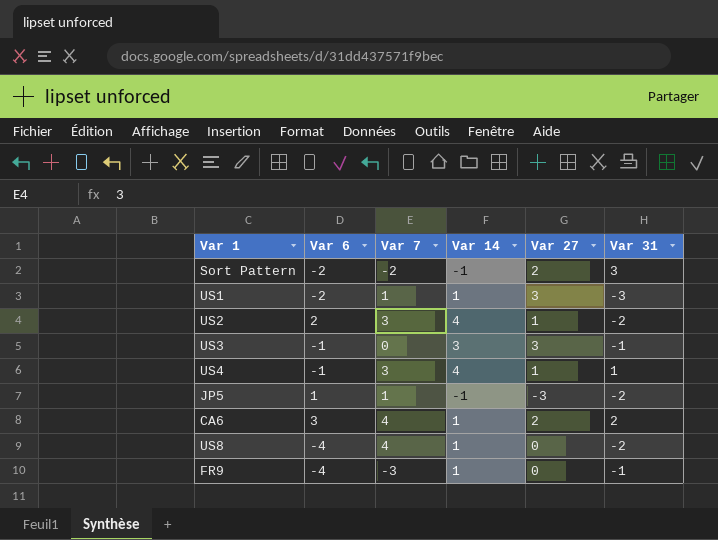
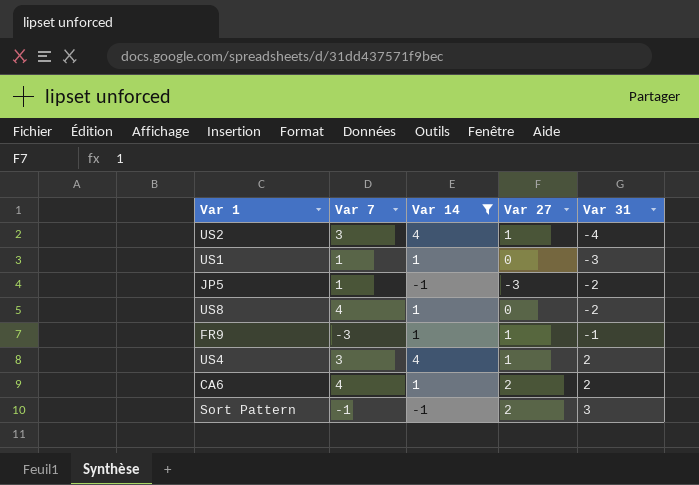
filter: none -> Var 14 != 3
row order: none -> Var 31 ascending
column Var 6 | position: 2 -> none
US2 | Var 31: -2 -> -4
US1 | Var 27: 3 -> 0
FR9 | Var 27: 0 -> 1
US4 | Var 31: 1 -> 2
Sort Pattern | Var 7: -2 -> -1

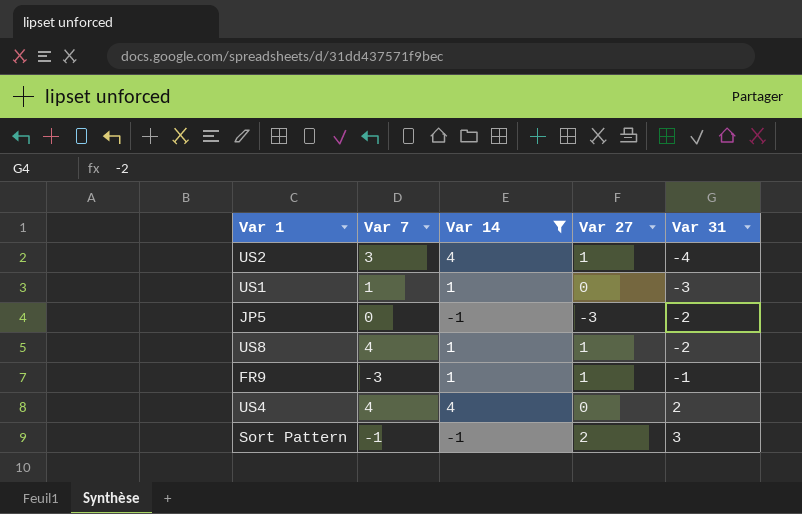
row CA6: 4 | 1 | 2 | 2 -> none
JP5 | Var 7: 1 -> 0
US8 | Var 27: 0 -> 1
US4 | Var 7: 3 -> 4
US4 | Var 27: 1 -> 0

